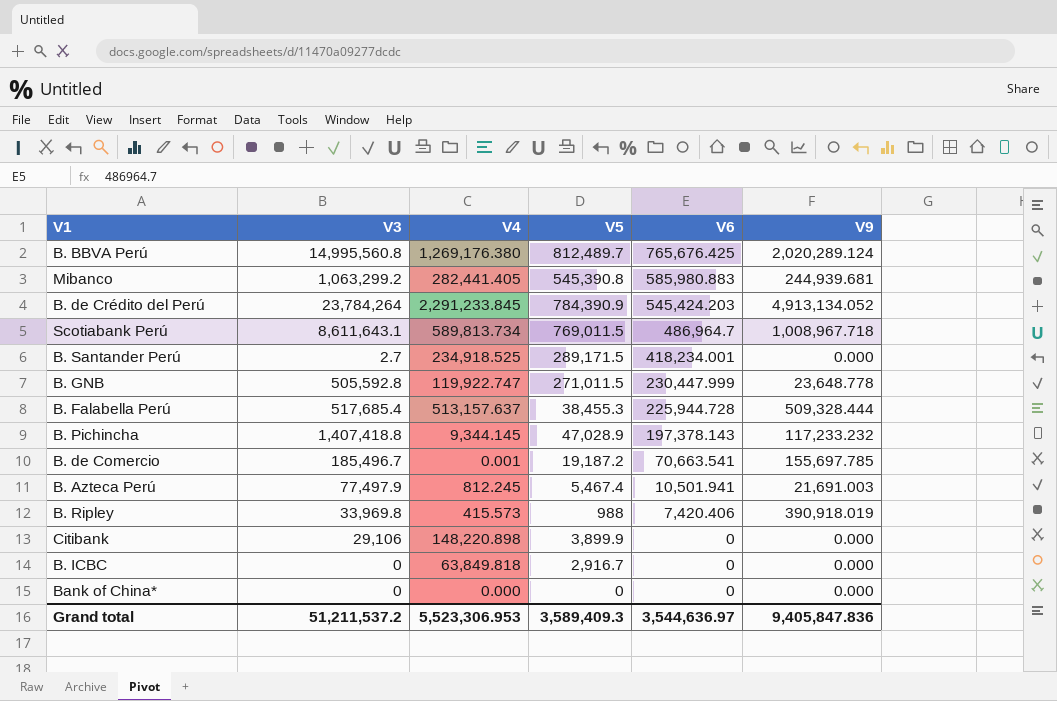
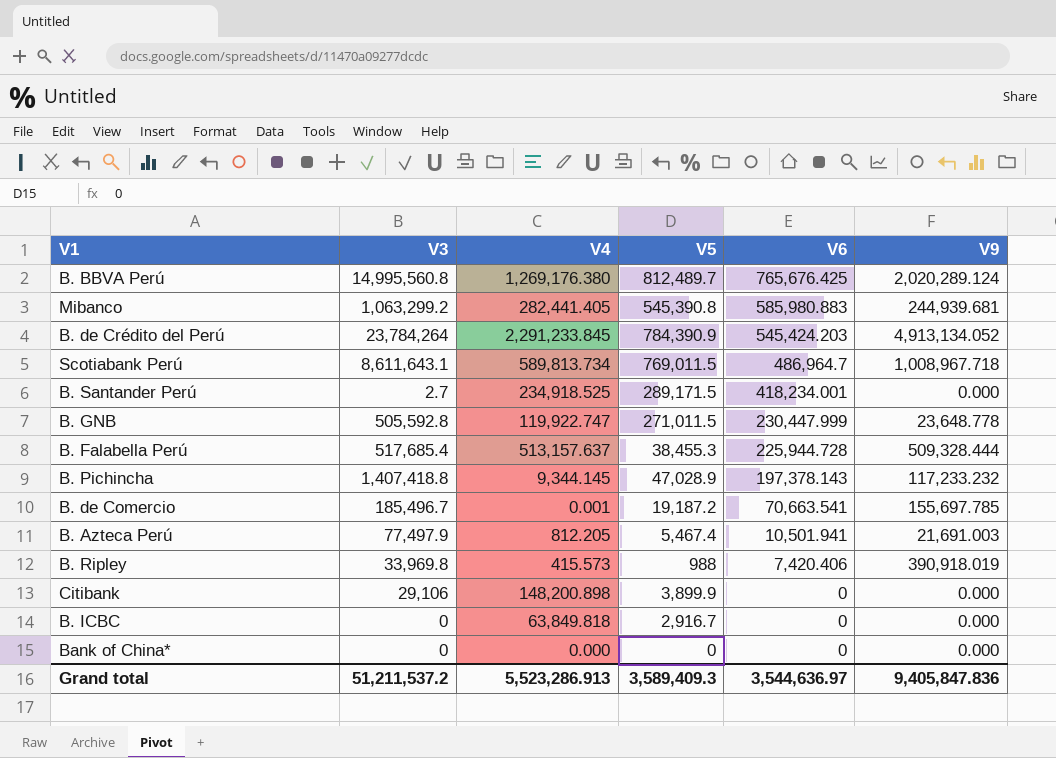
B. Azteca Perú | V4: 812.245 -> 812.205
Citibank | V4: 148,220.898 -> 148,200.898
Grand total | V4: 5,523,306.953 -> 5,523,286.913

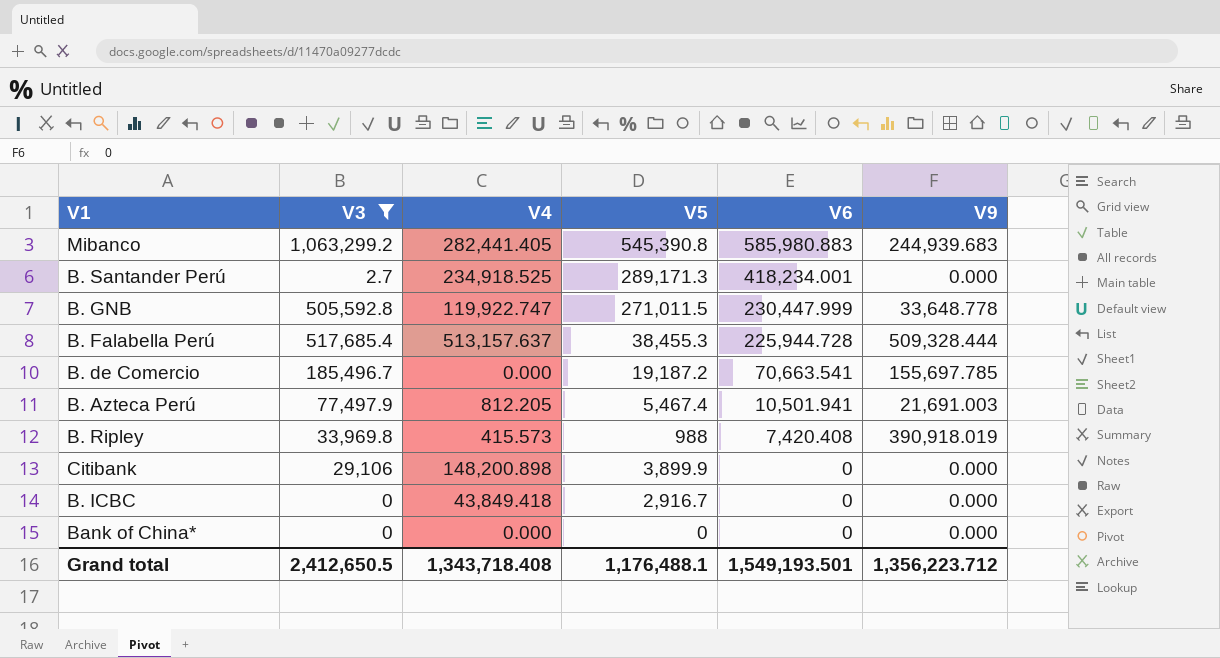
filter: none -> V3 <= 1,063,299.2
Mibanco | V9: 244,939.681 -> 244,939.683
B. Santander Perú | V5: 289,171.5 -> 289,171.3
B. GNB | V9: 23,648.778 -> 33,648.778
B. de Comercio | V4: 0.001 -> 0.000
B. Ripley | V6: 7,420.406 -> 7,420.408
B. ICBC | V4: 63,849.818 -> 43,849.418
Grand total | V3: 51,211,537.2 -> 2,412,650.5
Grand total | V4: 5,523,286.913 -> 1,343,718.408
Grand total | V5: 3,589,409.3 -> 1,176,488.1
Grand total | V6: 3,544,636.97 -> 1,549,193.501
Grand total | V9: 9,405,847.836 -> 1,356,223.712

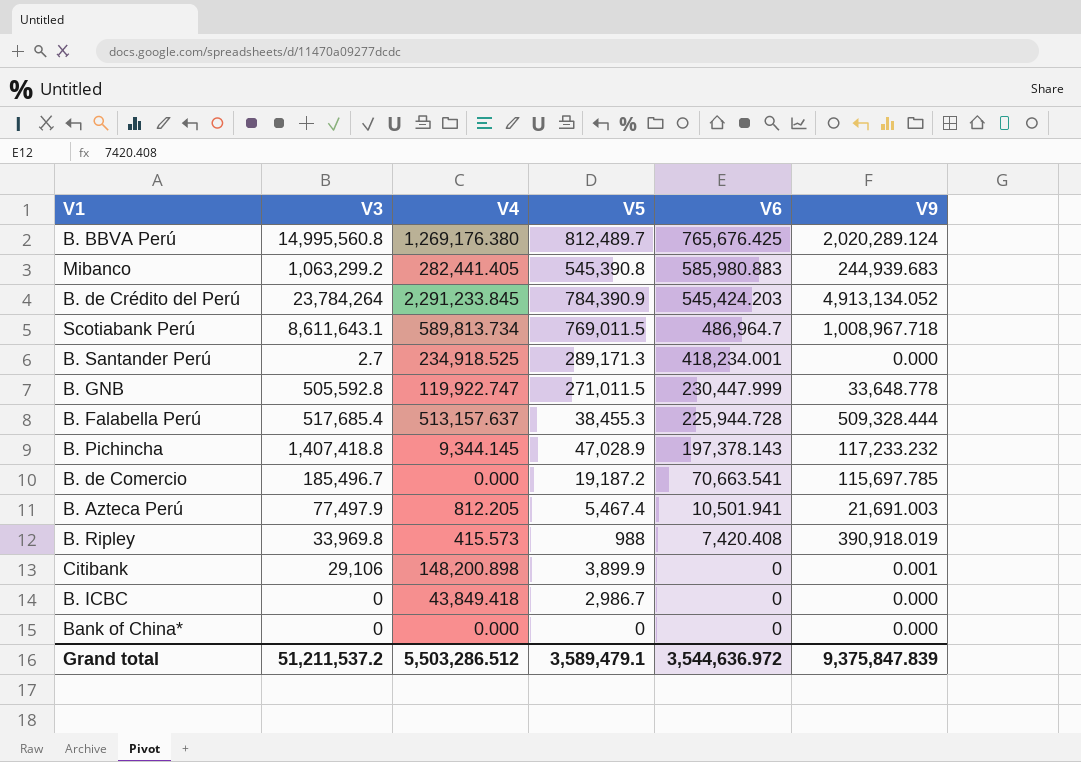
filter: V3 <= 1,063,299.2 -> none
B. de Comercio | V9: 155,697.785 -> 115,697.785
Citibank | V9: 0.000 -> 0.001
B. ICBC | V5: 2,916.7 -> 2,986.7
Grand total | V3: 2,412,650.5 -> 51,211,537.2
Grand total | V4: 1,343,718.408 -> 5,503,286.512
Grand total | V5: 1,176,488.1 -> 3,589,479.1
Grand total | V6: 1,549,193.501 -> 3,544,636.972
Grand total | V9: 1,356,223.712 -> 9,375,847.839

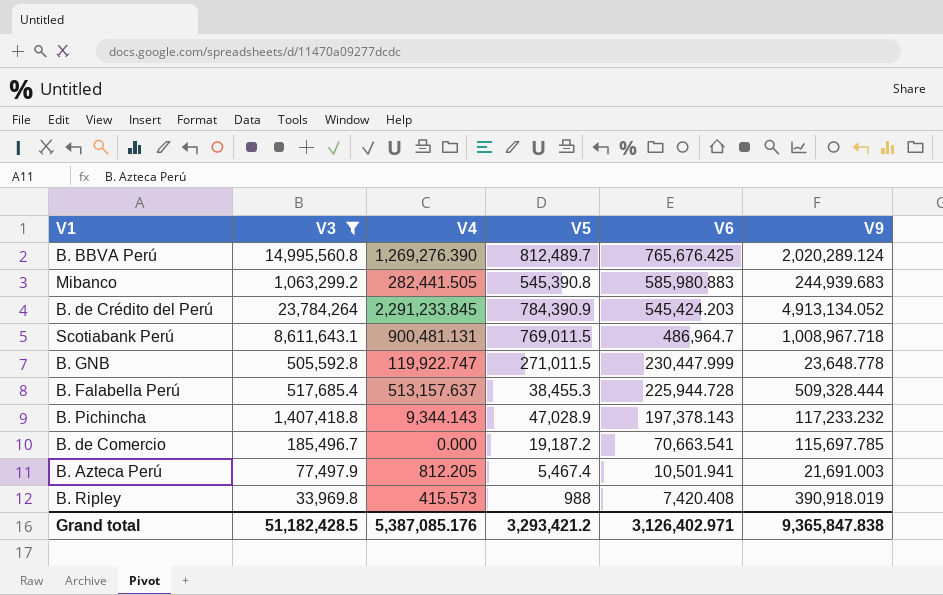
filter: none -> V3 >= 33,969.8
B. BBVA Perú | V4: 1,269,176.380 -> 1,269,276.390
Mibanco | V4: 282,441.405 -> 282,441.505
Scotiabank Perú | V4: 589,813.734 -> 900,481.131
B. GNB | V9: 33,648.778 -> 23,648.778
B. Pichincha | V4: 9,344.145 -> 9,344.143
Grand total | V3: 51,211,537.2 -> 51,182,428.5
Grand total | V4: 5,503,286.512 -> 5,387,085.176
Grand total | V5: 3,589,479.1 -> 3,293,421.2
Grand total | V6: 3,544,636.972 -> 3,126,402.971
Grand total | V9: 9,375,847.839 -> 9,365,847.838

